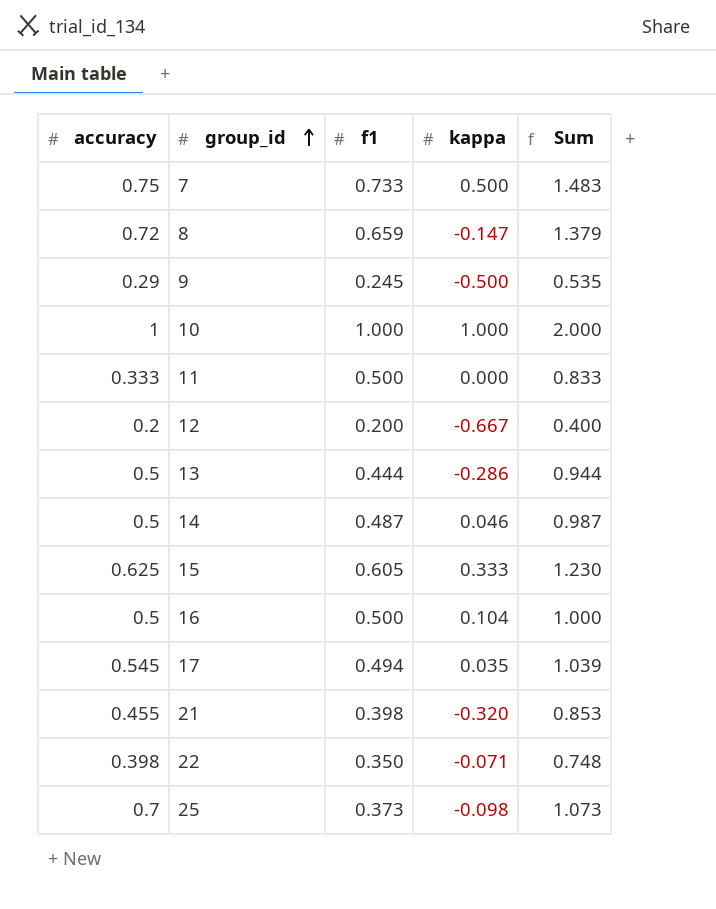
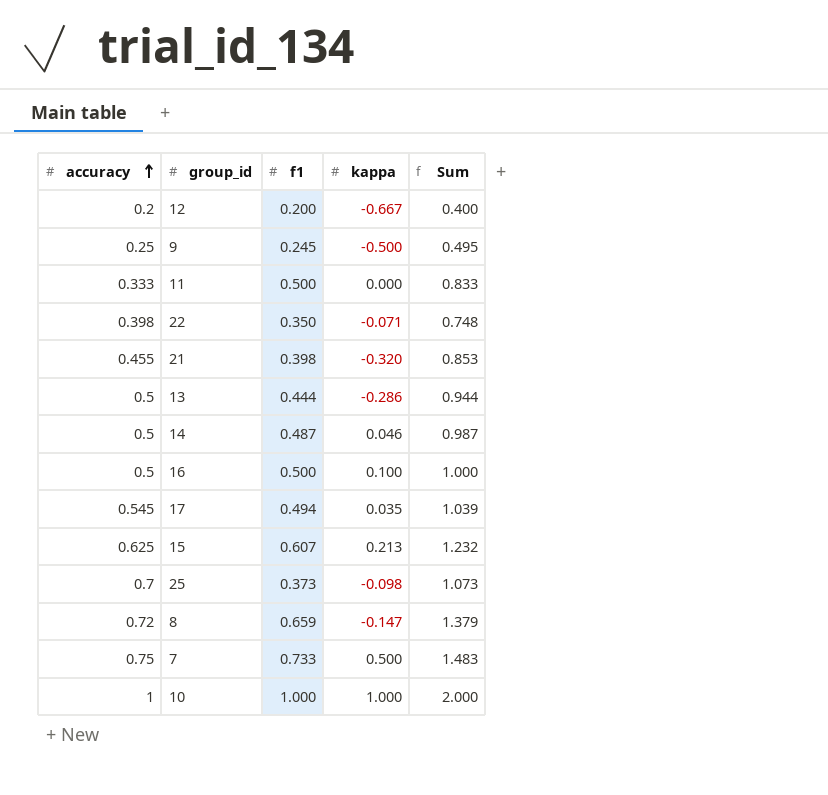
row order: group_id ascending -> accuracy ascending
9 | accuracy: 0.29 -> 0.25
9 | Sum: 0.535 -> 0.495
16 | kappa: 0.104 -> 0.100
15 | f1: 0.605 -> 0.607
15 | kappa: 0.333 -> 0.213
15 | Sum: 1.230 -> 1.232

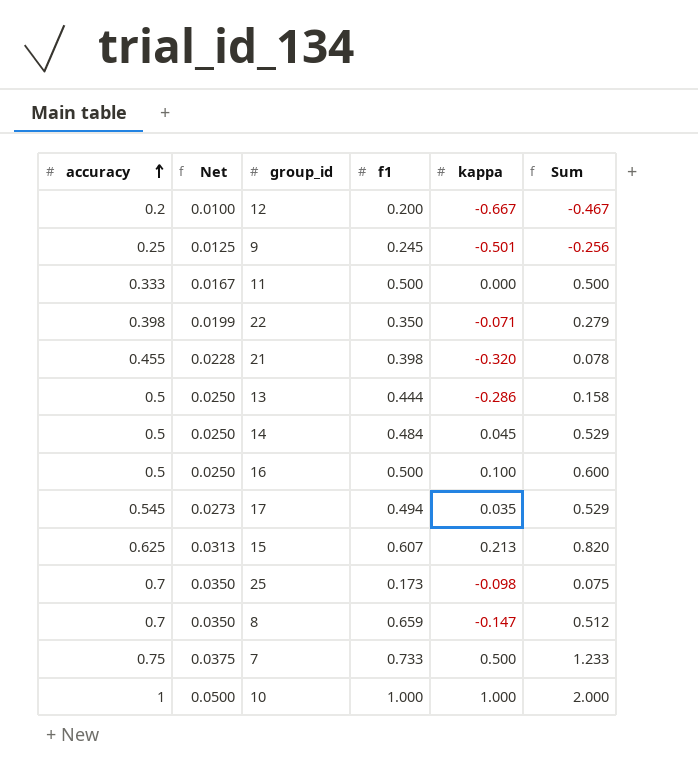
column Net | formula: none -> [accuracy] * 0.05
column Sum | formula: [accuracy] + [f1] -> [f1] + [kappa]
9 | kappa: -0.500 -> -0.501
14 | f1: 0.487 -> 0.484
14 | kappa: 0.046 -> 0.045
25 | f1: 0.373 -> 0.173
8 | accuracy: 0.72 -> 0.7

